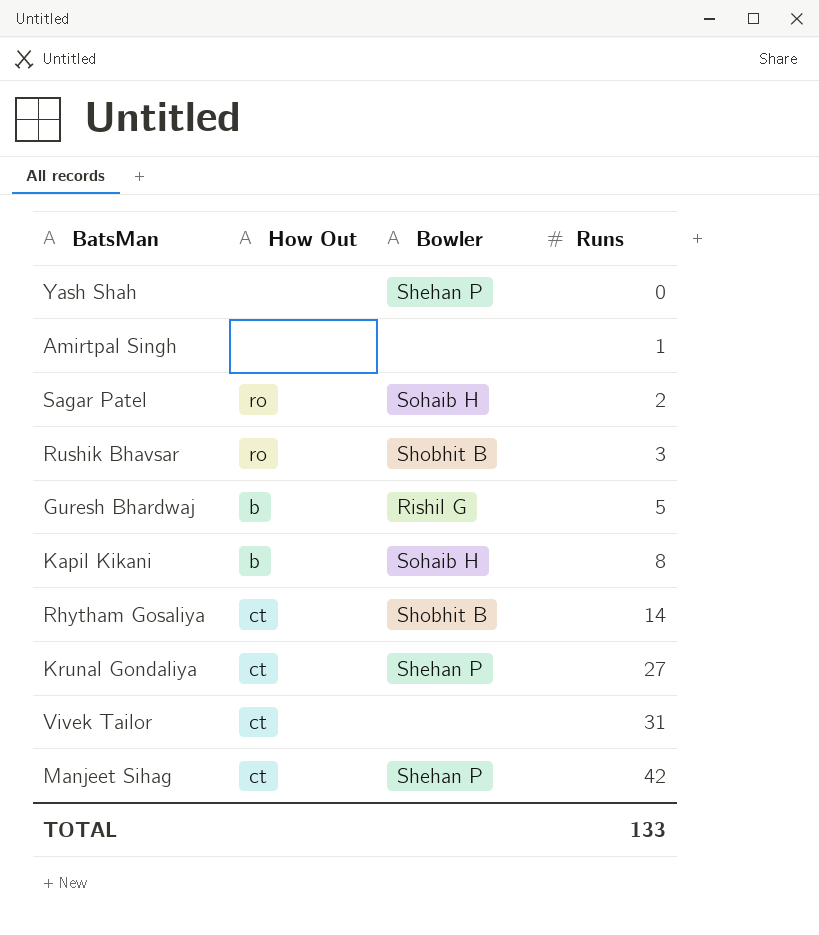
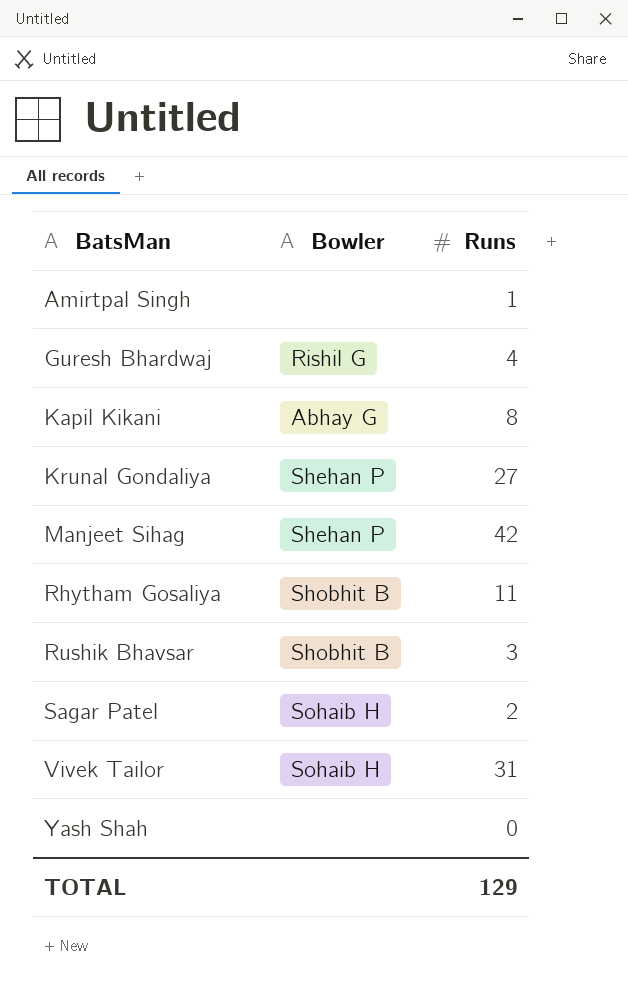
row order: Runs ascending -> BatsMan ascending
column How Out | position: 2 -> none
Guresh Bhardwaj | Runs: 5 -> 4
Kapil Kikani | Bowler: Sohaib H -> Abhay G
Rhytham Gosaliya | Runs: 14 -> 11
Vivek Tailor | Bowler: none -> Sohaib H
Yash Shah | Bowler: Shehan P -> none
TOTAL | Runs: 133 -> 129

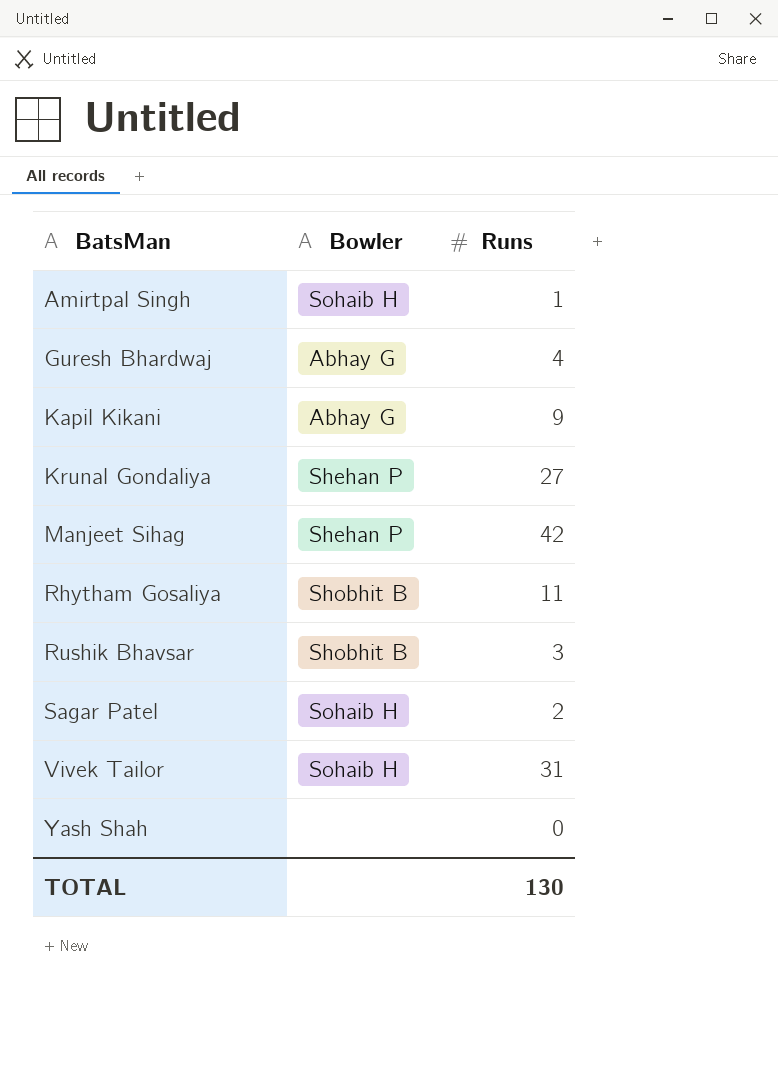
Amirtpal Singh | Bowler: none -> Sohaib H
Guresh Bhardwaj | Bowler: Rishil G -> Abhay G
Kapil Kikani | Runs: 8 -> 9
TOTAL | Runs: 129 -> 130

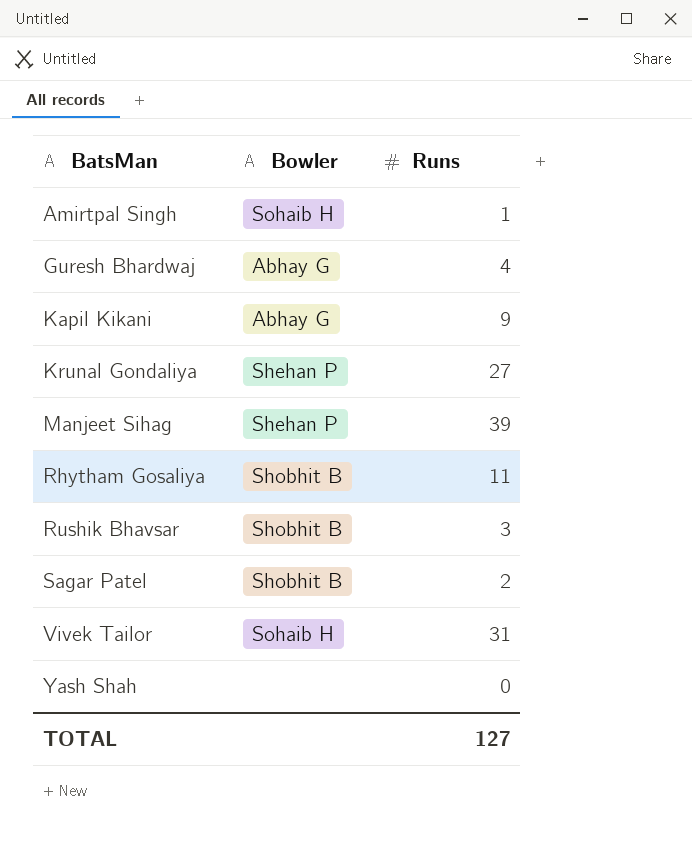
Manjeet Sihag | Runs: 42 -> 39
Sagar Patel | Bowler: Sohaib H -> Shobhit B
TOTAL | Runs: 130 -> 127

